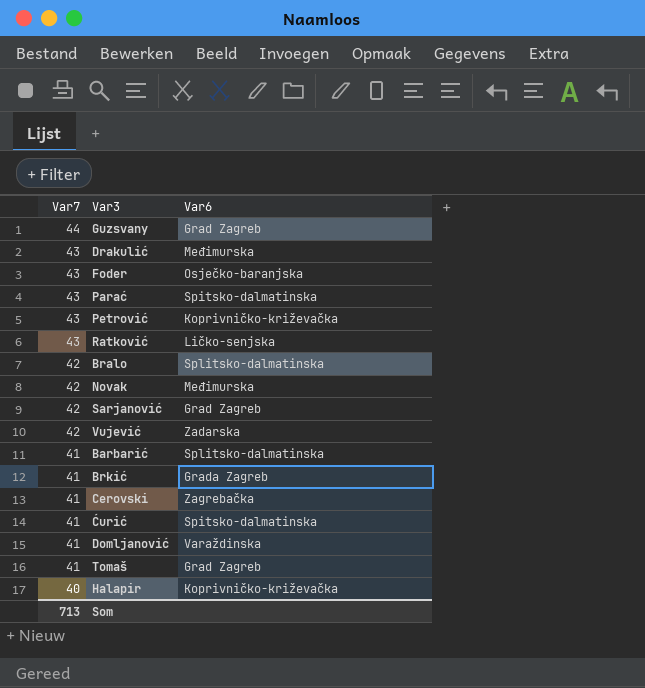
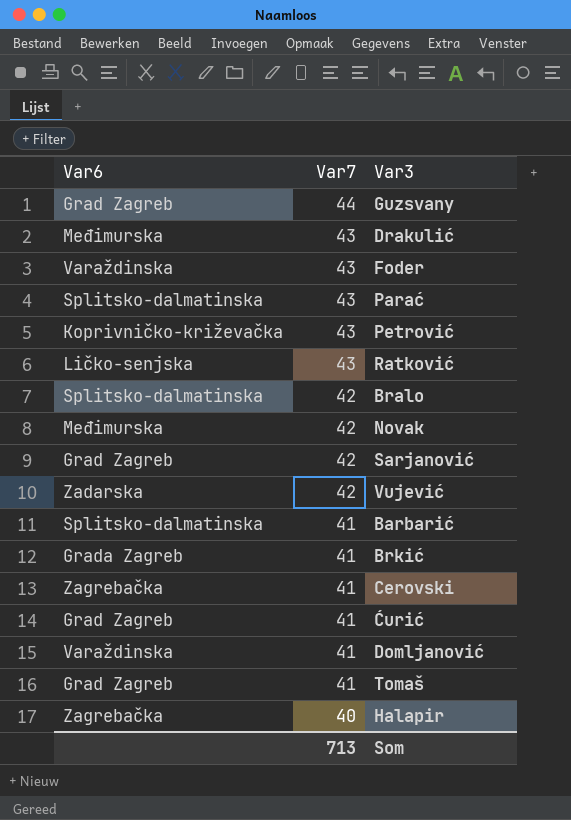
column Var6 | position: 3 -> 1
Foder | Var6: Osječko-baranjska -> Varaždinska
Parać | Var6: Spitsko-dalmatinska -> Splitsko-dalmatinska
Ćurić | Var6: Spitsko-dalmatinska -> Grad Zagreb
Halapir | Var6: Koprivničko-križevačka -> Zagrebačka

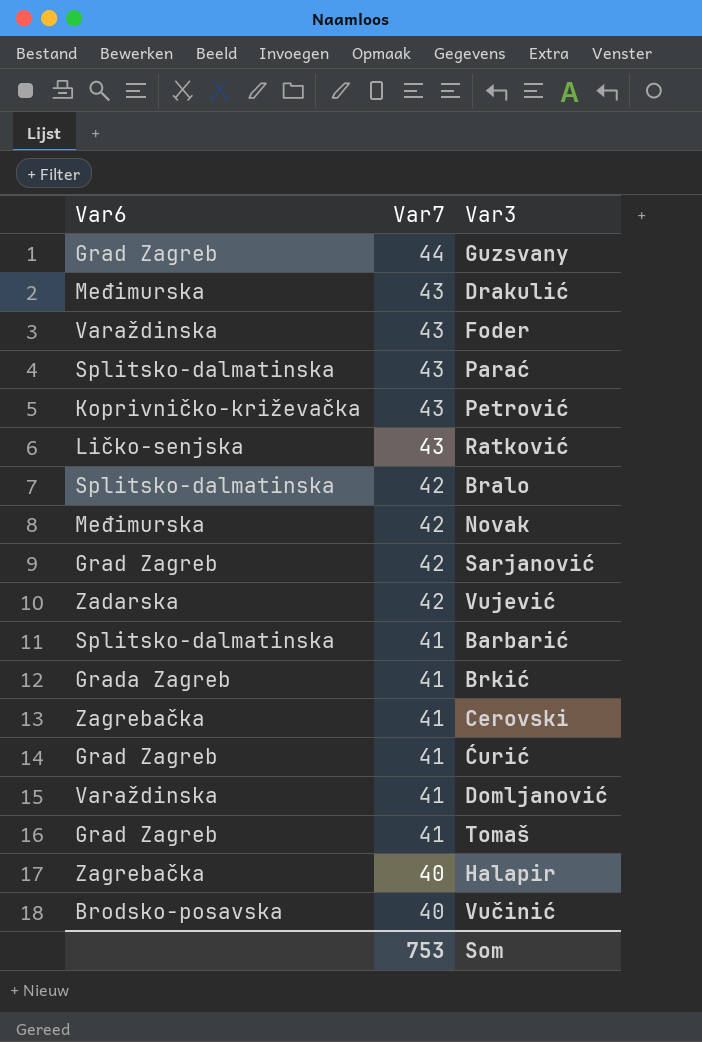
row Vučinić: none -> Brodsko-posavska | 40
Som | Var7: 713 -> 753

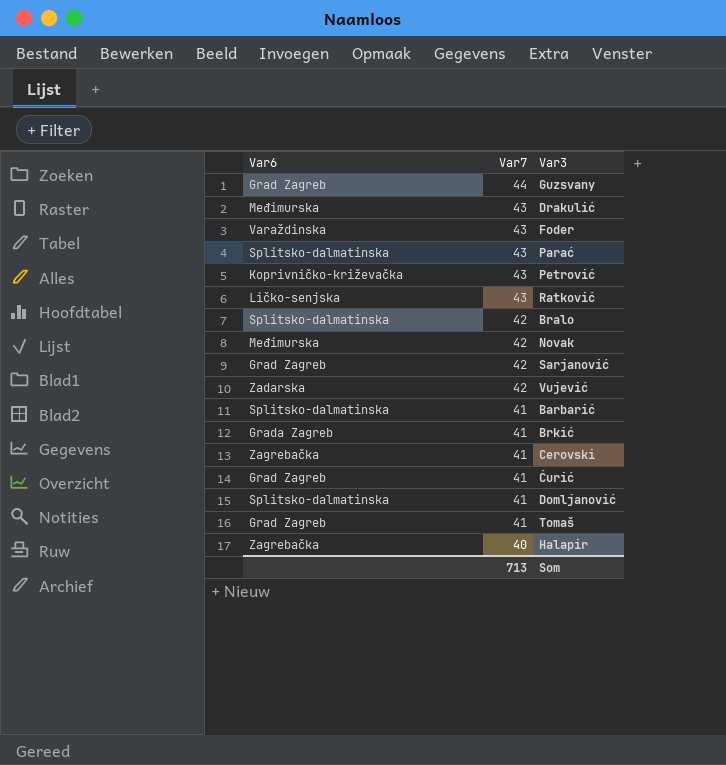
row Vučinić: Brodsko-posavska | 40 -> none
Domljanović | Var6: Varaždinska -> Splitsko-dalmatinska
Som | Var7: 753 -> 713

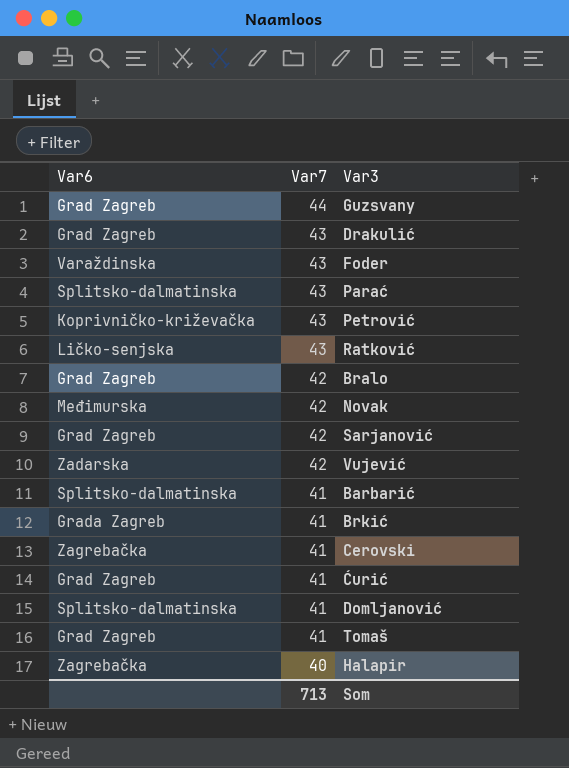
Drakulić | Var6: Međimurska -> Grad Zagreb
Bralo | Var6: Splitsko-dalmatinska -> Grad Zagreb

